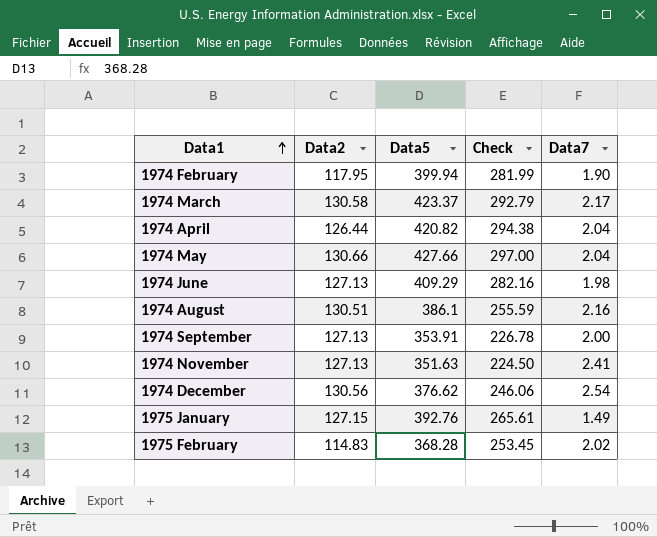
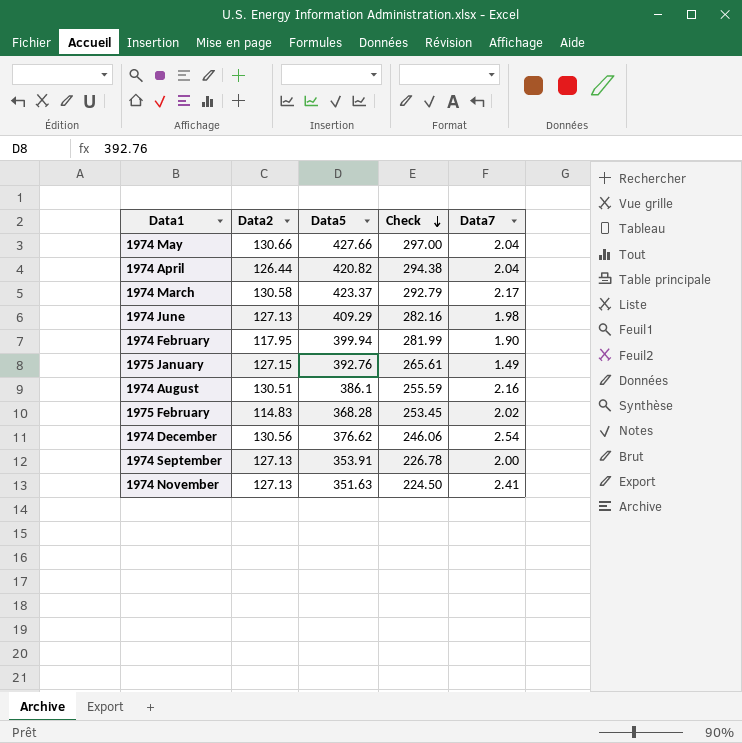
row order: Data1 ascending -> Check descending

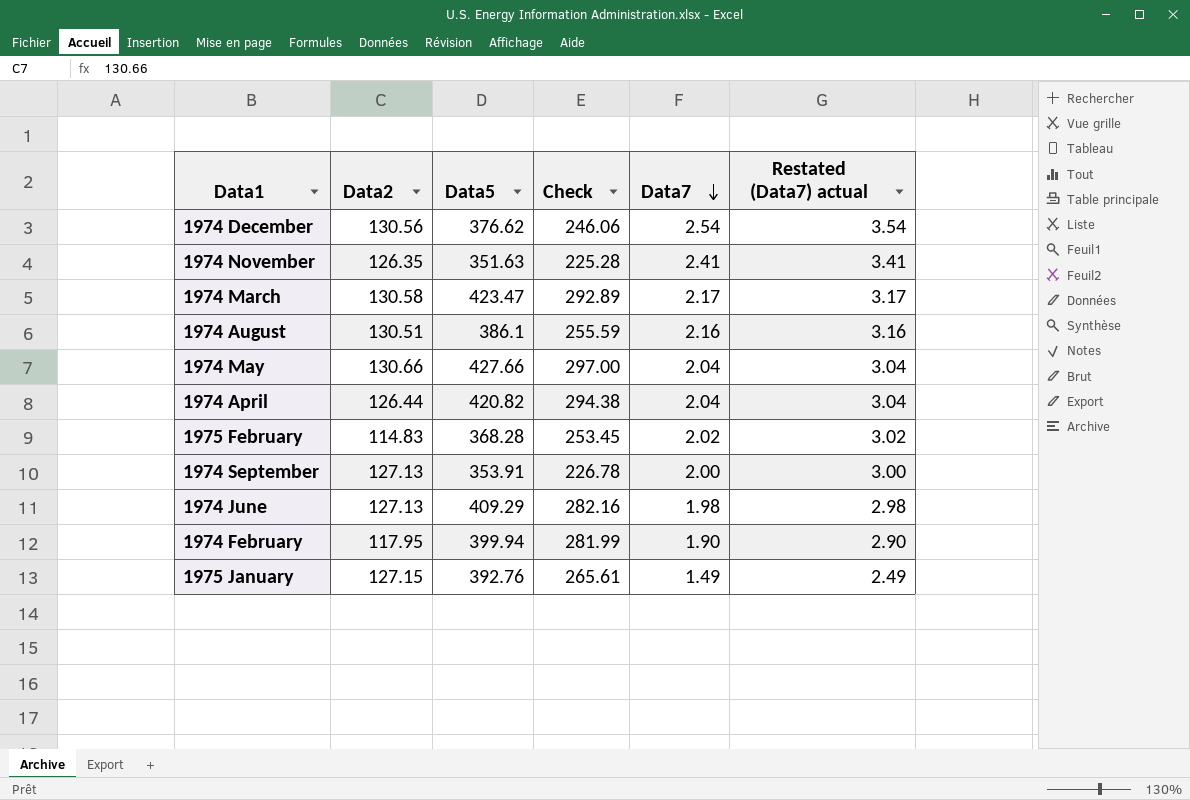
row order: Check descending -> Data7 descending
column Restated (Data7) actual | formula: none -> [Data7] + 1
1974 November | Data2: 127.13 -> 126.35
1974 November | Check: 224.50 -> 225.28
1974 March | Data5: 423.37 -> 423.47
1974 March | Check: 292.79 -> 292.89

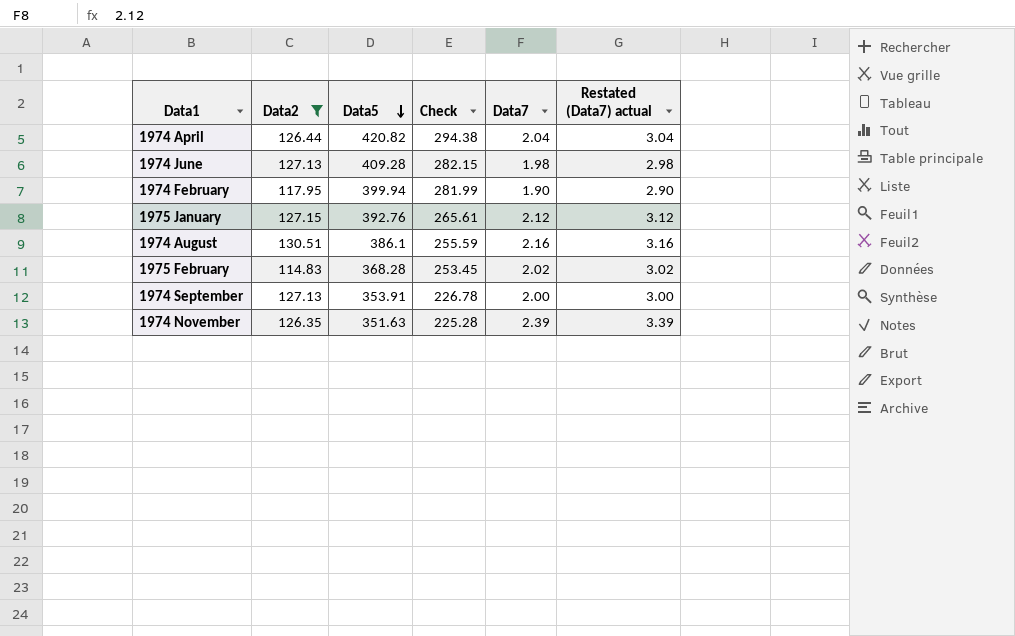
filter: none -> Data2 <= 130.51
row order: Data7 descending -> Data5 descending
1974 June | Data5: 409.29 -> 409.28
1974 June | Check: 282.16 -> 282.15
1975 January | Data7: 1.49 -> 2.12
1975 January | Restated (Data7) actual: 2.49 -> 3.12
1974 November | Data7: 2.41 -> 2.39
1974 November | Restated (Data7) actual: 3.41 -> 3.39

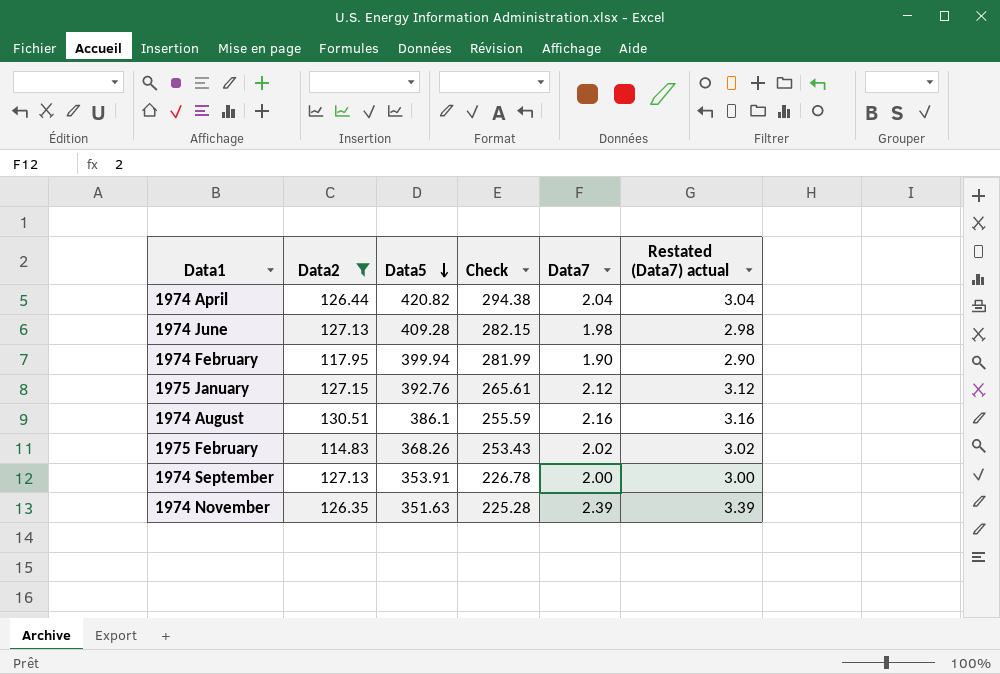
1975 February | Data5: 368.28 -> 368.26
1975 February | Check: 253.45 -> 253.43

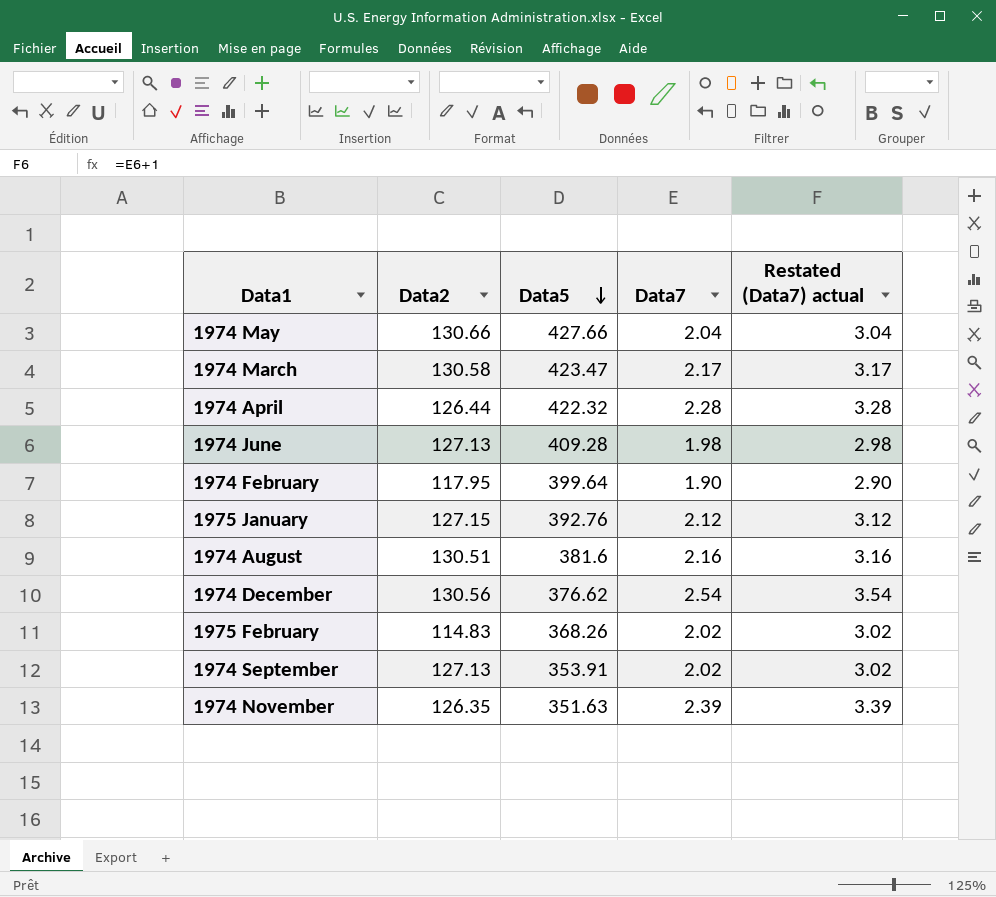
filter: Data2 <= 130.51 -> none
column Check | formula: [Data5] - [Data2] -> none
1974 April | Data5: 420.82 -> 422.32
1974 April | Data7: 2.04 -> 2.28
1974 April | Restated (Data7) actual: 3.04 -> 3.28
1974 February | Data5: 399.94 -> 399.64
1974 August | Data5: 386.1 -> 381.6
1974 September | Data7: 2.00 -> 2.02
1974 September | Restated (Data7) actual: 3.00 -> 3.02

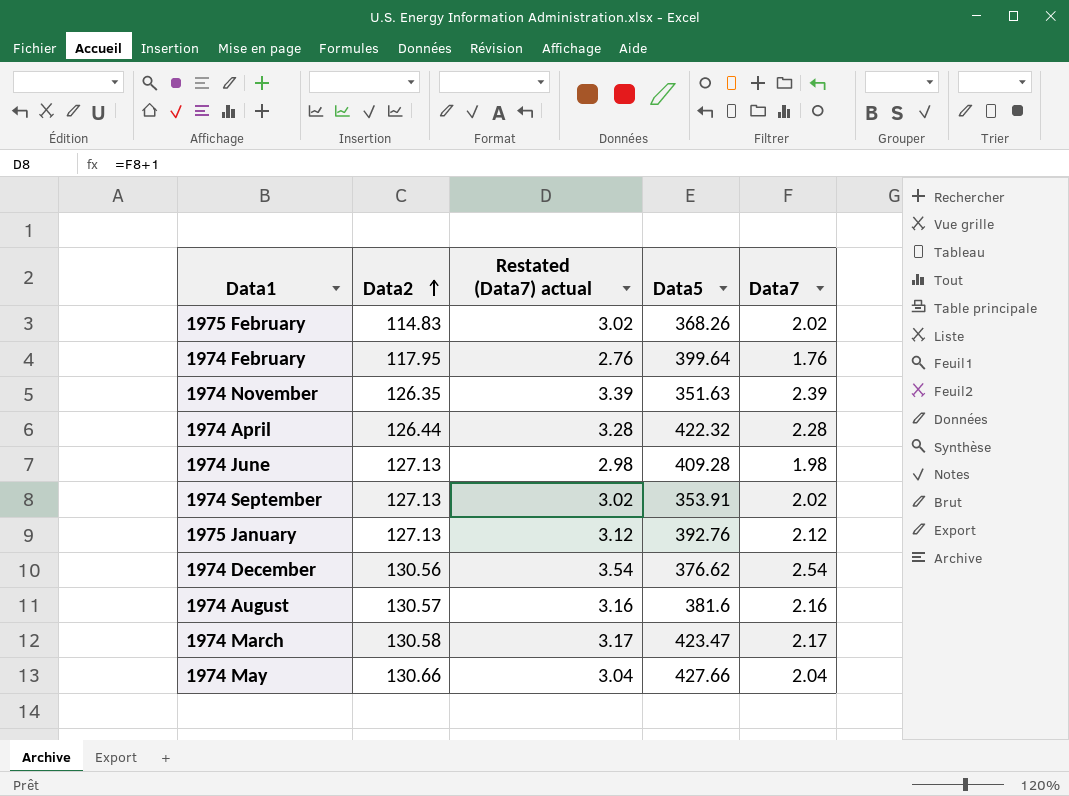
row order: Data5 descending -> Data2 ascending
column Restated (Data7) actual | position: 5 -> 3
1974 February | Restated (Data7) actual: 2.90 -> 2.76
1974 February | Data7: 1.90 -> 1.76
1975 January | Data2: 127.15 -> 127.13
1974 August | Data2: 130.51 -> 130.57

